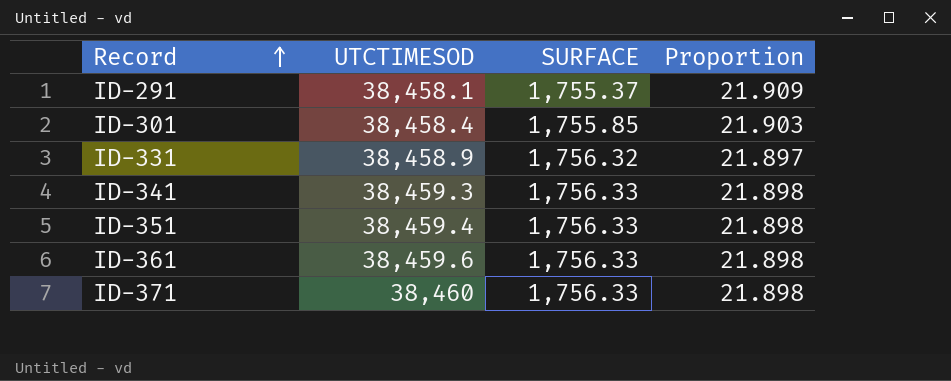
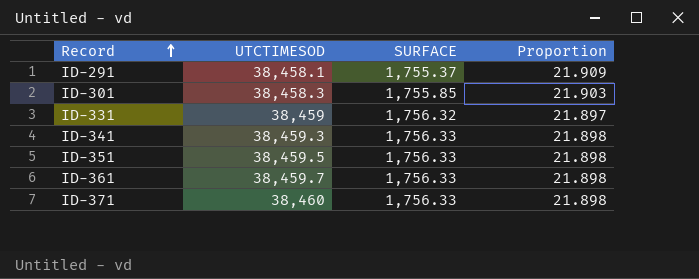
ID-301 | UTCTIMESOD: 38,458.4 -> 38,458.3
ID-331 | UTCTIMESOD: 38,458.9 -> 38,459
ID-351 | UTCTIMESOD: 38,459.4 -> 38,459.5
ID-361 | UTCTIMESOD: 38,459.6 -> 38,459.7

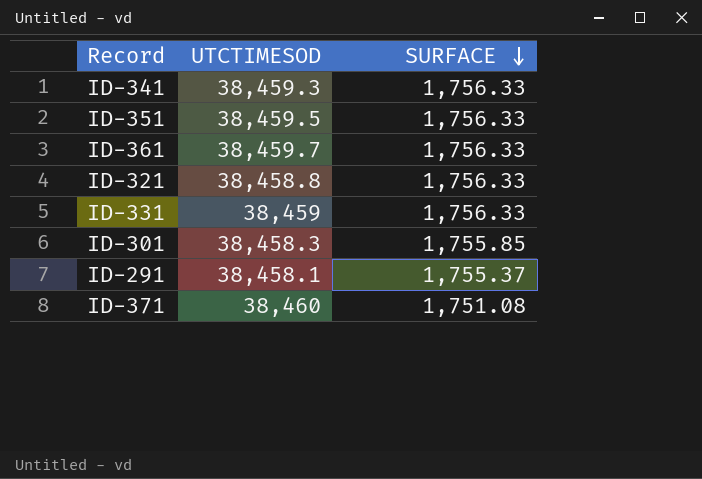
row order: Record ascending -> SURFACE descending
column Proportion | formula: [UTCTIMESOD] / [SURFACE] -> none
row ID-321: none -> 38,458.8 | 1,756.33
ID-331 | SURFACE: 1,756.32 -> 1,756.33
ID-371 | SURFACE: 1,756.33 -> 1,751.08

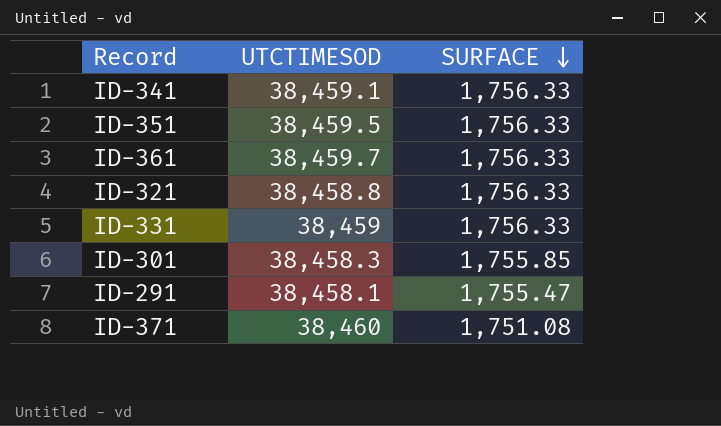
ID-341 | UTCTIMESOD: 38,459.3 -> 38,459.1
ID-291 | SURFACE: 1,755.37 -> 1,755.47

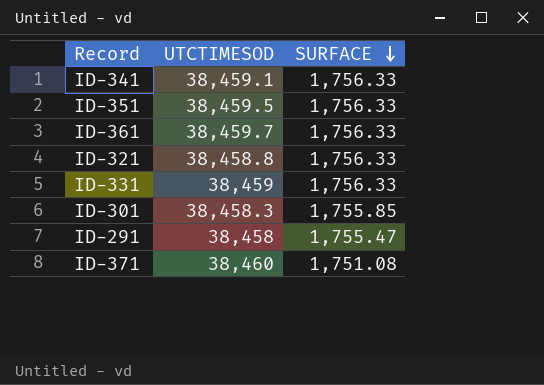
ID-291 | UTCTIMESOD: 38,458.1 -> 38,458

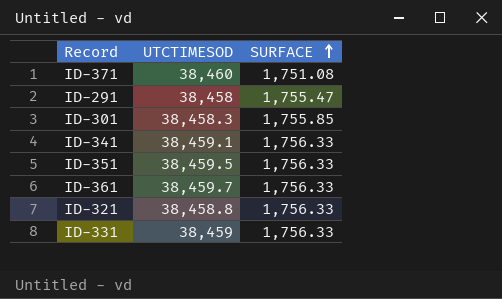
row order: SURFACE descending -> SURFACE ascending

